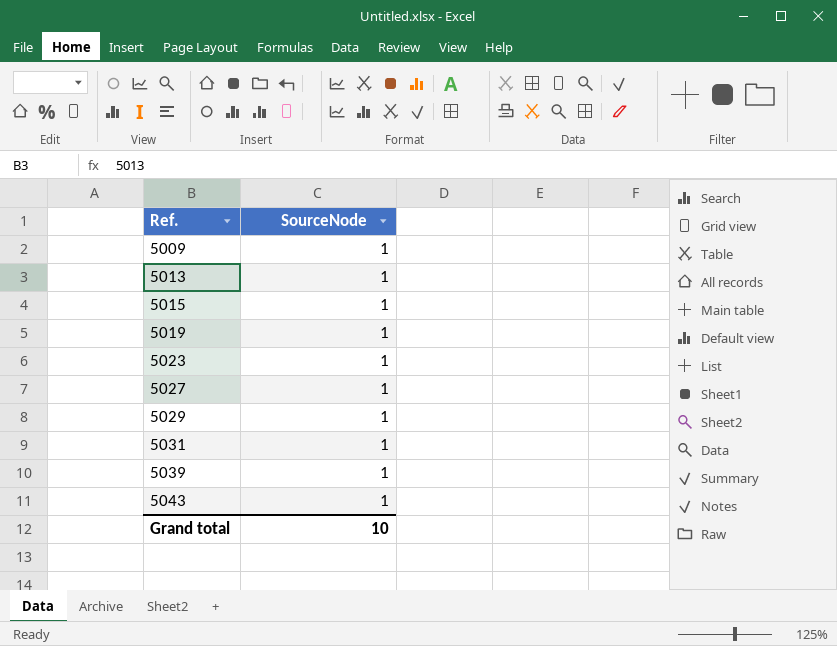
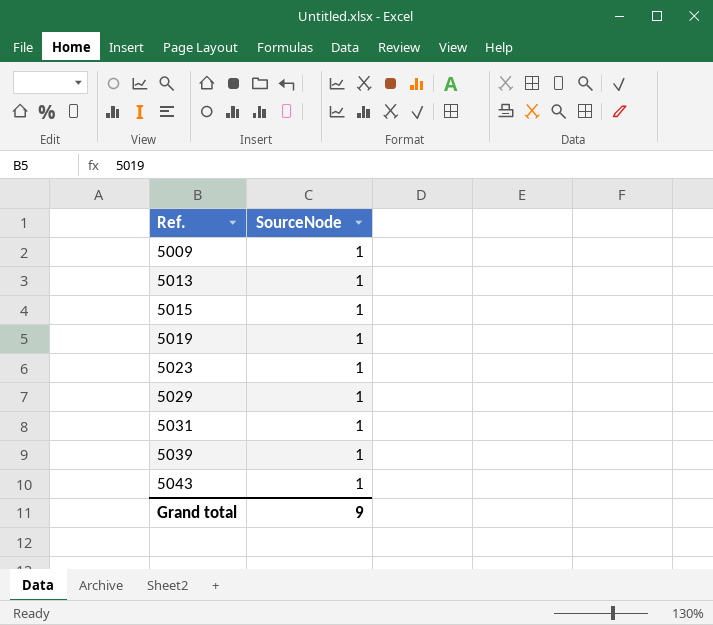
row 5027: 1 -> none
Grand total | SourceNode: 10 -> 9

